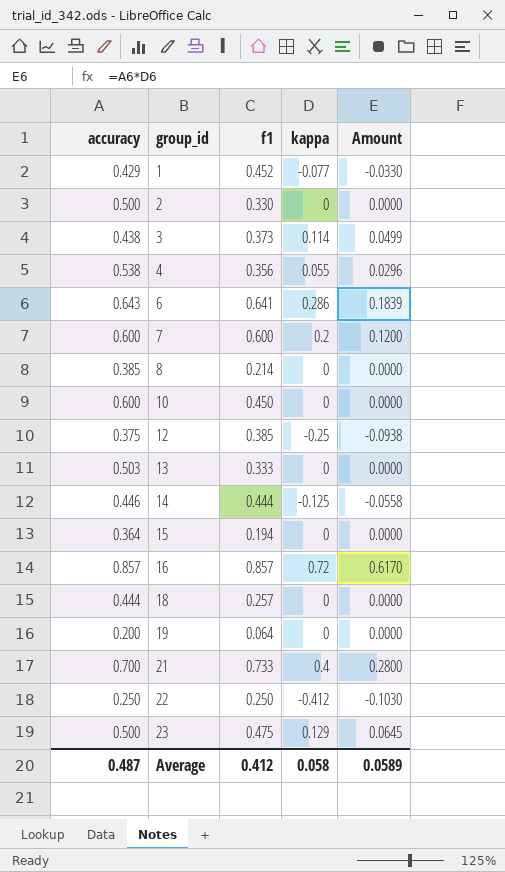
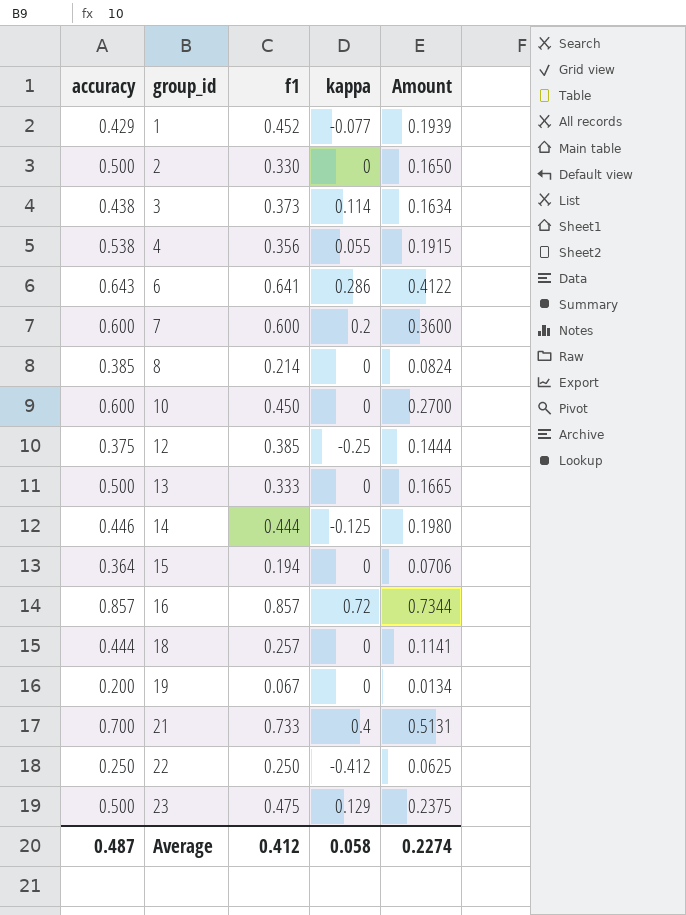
column Amount | formula: [accuracy] * [kappa] -> [accuracy] * [f1]
13 | accuracy: 0.503 -> 0.500
19 | f1: 0.064 -> 0.067
Average | Amount: 0.0589 -> 0.2274

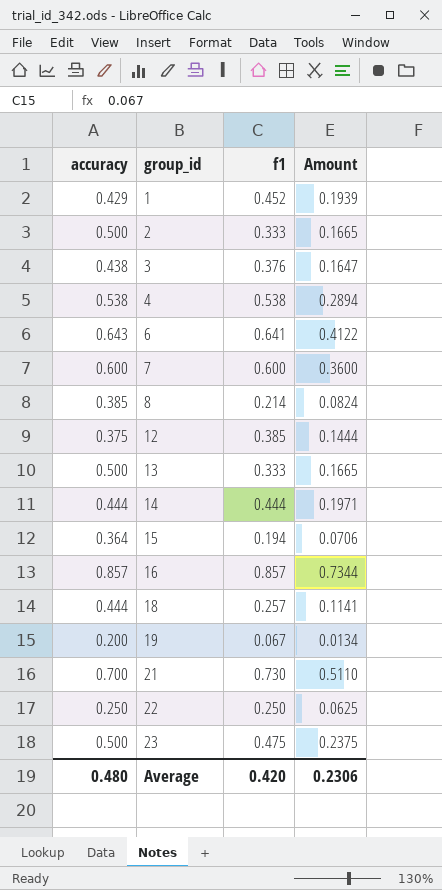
column kappa | position: 4 -> none
row 10: 0.600 | 0.450 | 0 | 0.2700 -> none
2 | f1: 0.330 -> 0.333
2 | Amount: 0.1650 -> 0.1665
3 | f1: 0.373 -> 0.376
3 | Amount: 0.1634 -> 0.1647
4 | f1: 0.356 -> 0.538
4 | Amount: 0.1915 -> 0.2894
14 | accuracy: 0.446 -> 0.444
14 | Amount: 0.1980 -> 0.1971
21 | f1: 0.733 -> 0.730
21 | Amount: 0.5131 -> 0.5110
Average | accuracy: 0.487 -> 0.480
Average | f1: 0.412 -> 0.420
Average | Amount: 0.2274 -> 0.2306

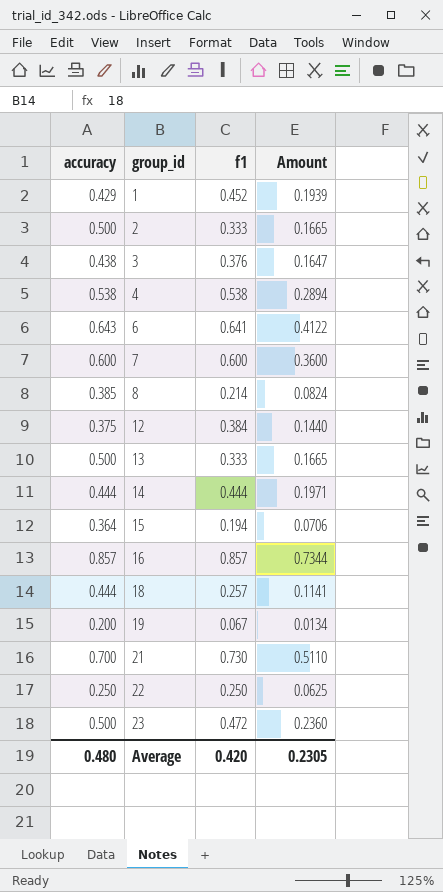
12 | f1: 0.385 -> 0.384
12 | Amount: 0.1444 -> 0.1440
23 | f1: 0.475 -> 0.472
23 | Amount: 0.2375 -> 0.2360
Average | Amount: 0.2306 -> 0.2305

